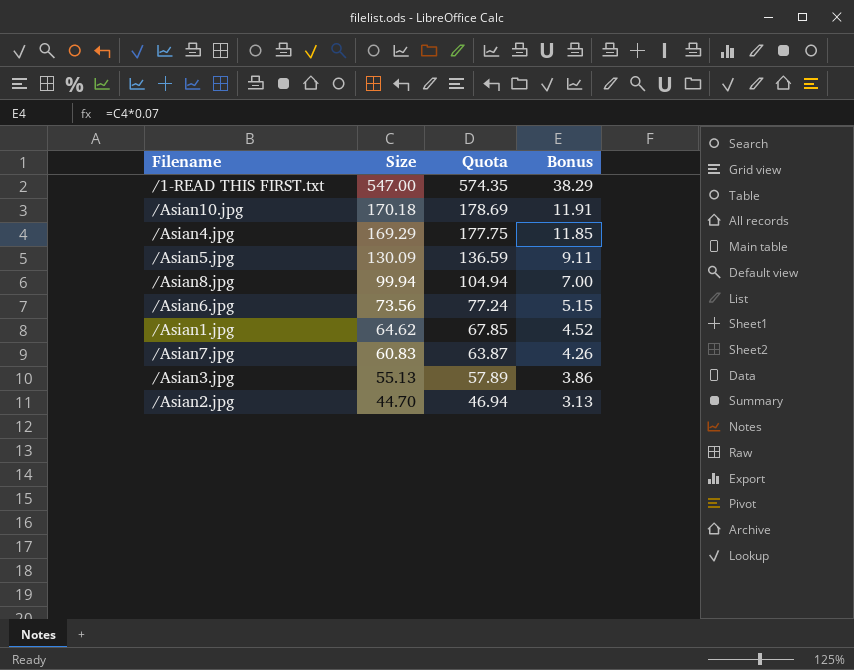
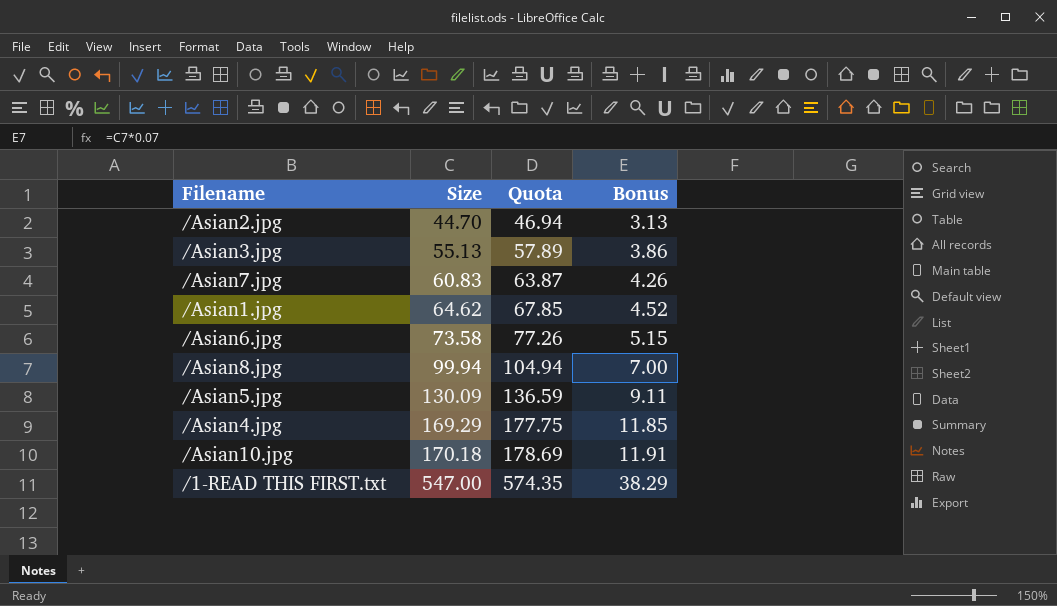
row order: Size descending -> Size ascending
/Asian6.jpg | Size: 73.56 -> 73.58
/Asian6.jpg | Quota: 77.24 -> 77.26

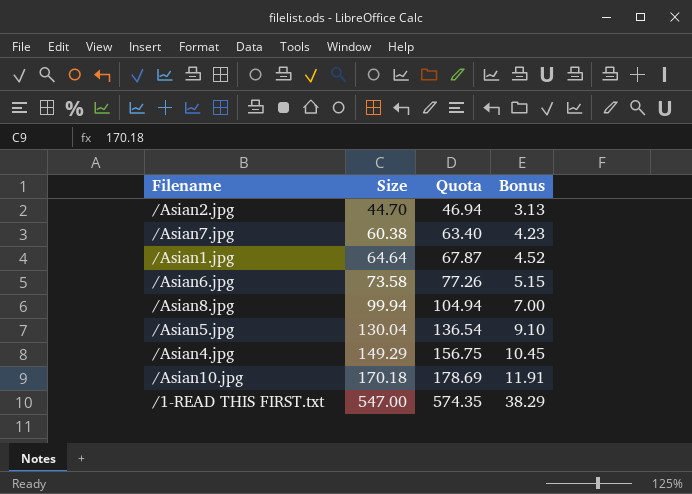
row /Asian3.jpg: 55.13 | 57.89 | 3.86 -> none
/Asian7.jpg | Size: 60.83 -> 60.38
/Asian7.jpg | Quota: 63.87 -> 63.40
/Asian7.jpg | Bonus: 4.26 -> 4.23
/Asian1.jpg | Size: 64.62 -> 64.64
/Asian1.jpg | Quota: 67.85 -> 67.87
/Asian5.jpg | Size: 130.09 -> 130.04
/Asian5.jpg | Quota: 136.59 -> 136.54
/Asian5.jpg | Bonus: 9.11 -> 9.10
/Asian4.jpg | Size: 169.29 -> 149.29
/Asian4.jpg | Quota: 177.75 -> 156.75
/Asian4.jpg | Bonus: 11.85 -> 10.45

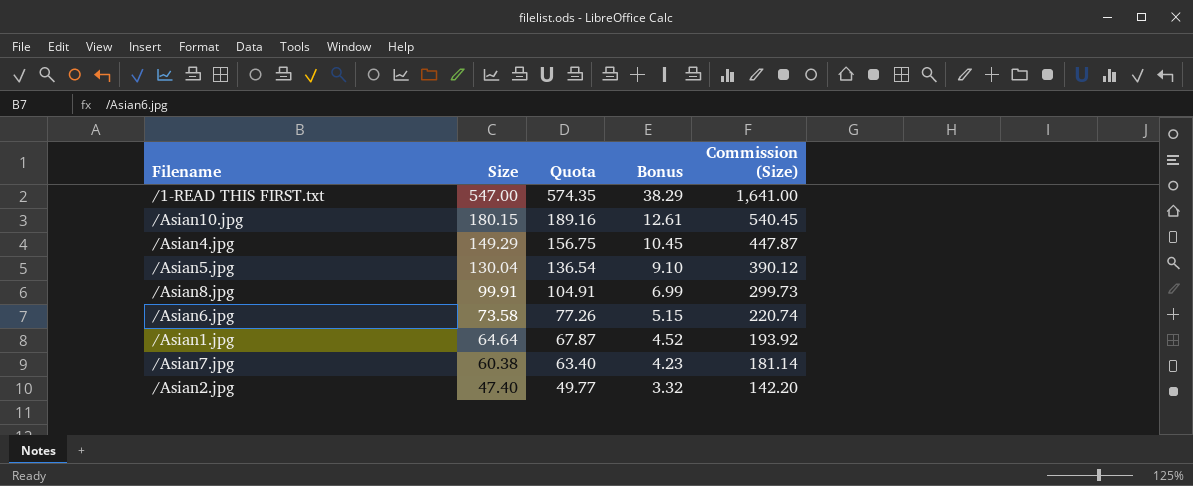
row order: Size ascending -> Size descending
column Commission (Size) | formula: none -> [Size] * 3
/Asian10.jpg | Size: 170.18 -> 180.15
/Asian10.jpg | Quota: 178.69 -> 189.16
/Asian10.jpg | Bonus: 11.91 -> 12.61
/Asian8.jpg | Size: 99.94 -> 99.91
/Asian8.jpg | Quota: 104.94 -> 104.91
/Asian8.jpg | Bonus: 7.00 -> 6.99
/Asian2.jpg | Size: 44.70 -> 47.40
/Asian2.jpg | Quota: 46.94 -> 49.77
/Asian2.jpg | Bonus: 3.13 -> 3.32

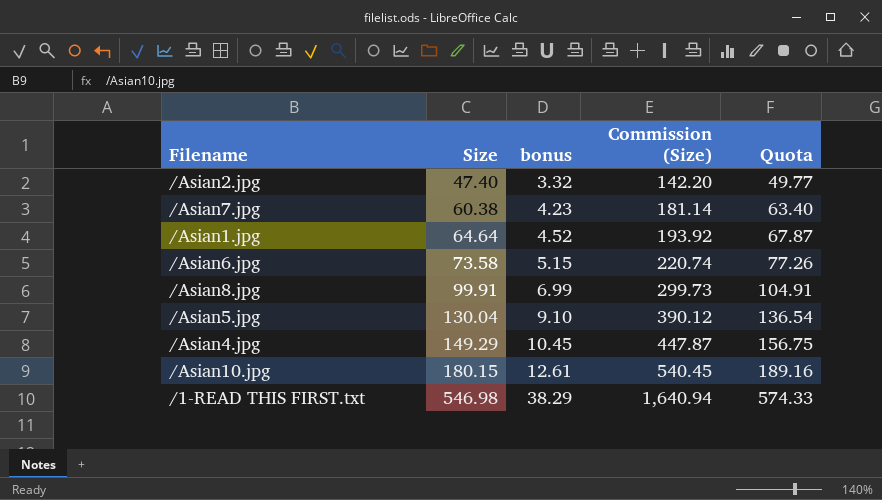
row order: Size descending -> Size ascending
column name: Bonus -> bonus
column Quota | position: 3 -> 5
/1-READ THIS FIRST.txt | Size: 547.00 -> 546.98
/1-READ THIS FIRST.txt | Commission (Size): 1,641.00 -> 1,640.94
/1-READ THIS FIRST.txt | Quota: 574.35 -> 574.33

